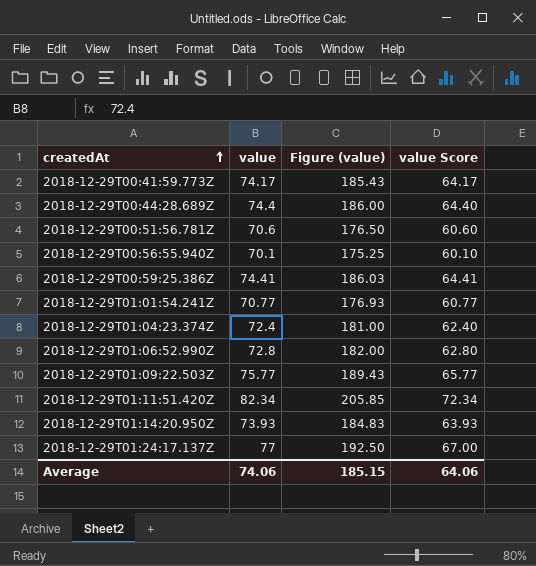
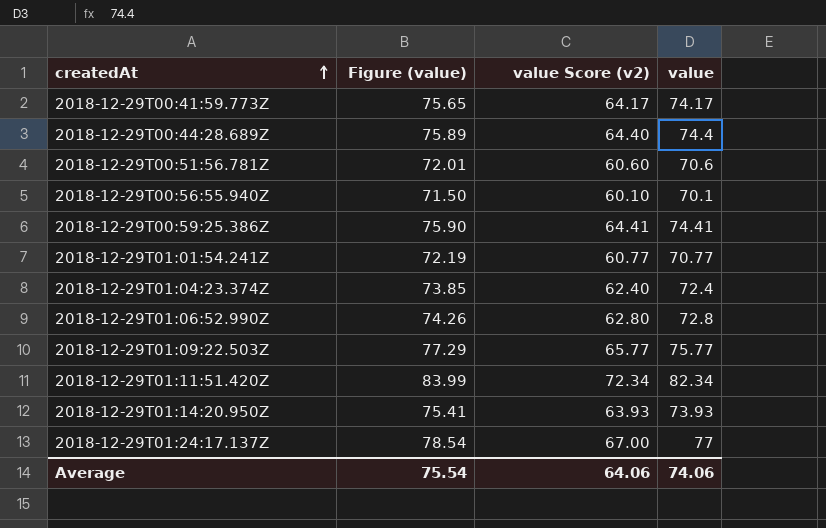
column Figure (value) | formula: [value] * 2.5 -> [value] * 1.02
column name: value Score -> value Score (v2)
column value | position: 2 -> 4
Average | Figure (value): 185.15 -> 75.54

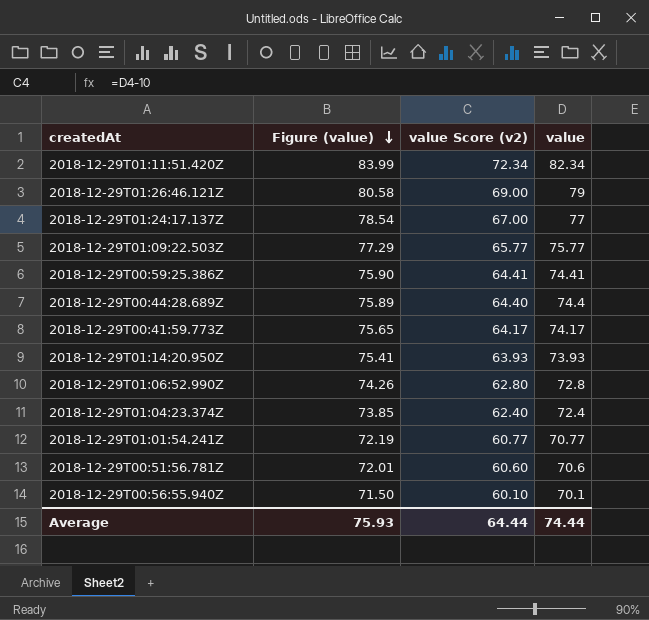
row order: createdAt ascending -> Figure (value) descending
row 2018-12-29T01:26:46.121Z: none -> 80.58 | 69.00 | 79
Average | Figure (value): 75.54 -> 75.93
Average | value Score (v2): 64.06 -> 64.44
Average | value: 74.06 -> 74.44

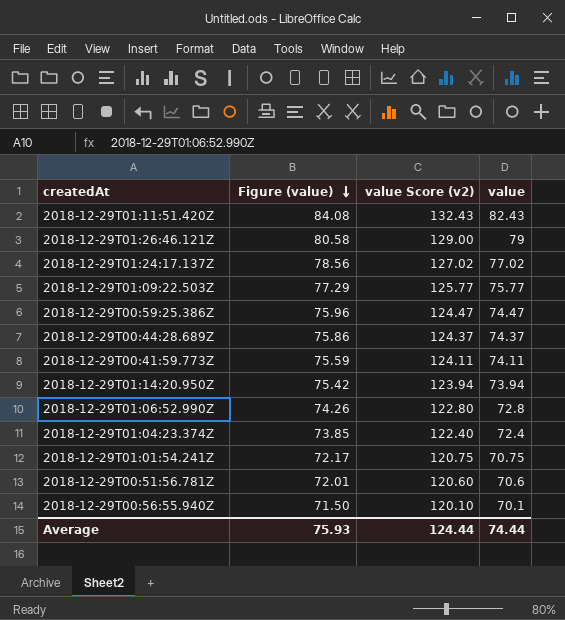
column value Score (v2) | formula: [value] - 10 -> [value] + 50
2018-12-29T01:11:51.420Z | Figure (value): 83.99 -> 84.08
2018-12-29T01:11:51.420Z | value: 82.34 -> 82.43
2018-12-29T01:24:17.137Z | Figure (value): 78.54 -> 78.56
2018-12-29T01:24:17.137Z | value: 77 -> 77.02
2018-12-29T00:59:25.386Z | Figure (value): 75.90 -> 75.96
2018-12-29T00:59:25.386Z | value: 74.41 -> 74.47
2018-12-29T00:44:28.689Z | Figure (value): 75.89 -> 75.86
2018-12-29T00:44:28.689Z | value: 74.4 -> 74.37
2018-12-29T00:41:59.773Z | Figure (value): 75.65 -> 75.59
2018-12-29T00:41:59.773Z | value: 74.17 -> 74.11
2018-12-29T01:14:20.950Z | Figure (value): 75.41 -> 75.42
2018-12-29T01:14:20.950Z | value: 73.93 -> 73.94
2018-12-29T01:01:54.241Z | Figure (value): 72.19 -> 72.17
2018-12-29T01:01:54.241Z | value: 70.77 -> 70.75
Average | value Score (v2): 64.44 -> 124.44

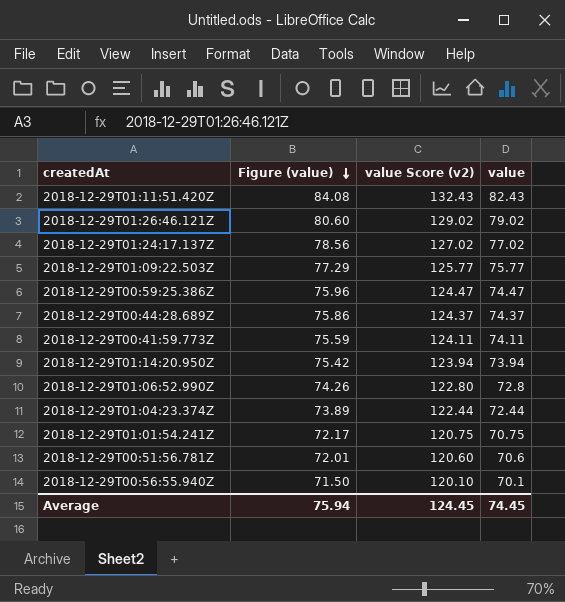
2018-12-29T01:26:46.121Z | Figure (value): 80.58 -> 80.60
2018-12-29T01:26:46.121Z | value Score (v2): 129.00 -> 129.02
2018-12-29T01:26:46.121Z | value: 79 -> 79.02
2018-12-29T01:04:23.374Z | Figure (value): 73.85 -> 73.89
2018-12-29T01:04:23.374Z | value Score (v2): 122.40 -> 122.44
2018-12-29T01:04:23.374Z | value: 72.4 -> 72.44
Average | Figure (value): 75.93 -> 75.94
Average | value Score (v2): 124.44 -> 124.45
Average | value: 74.44 -> 74.45

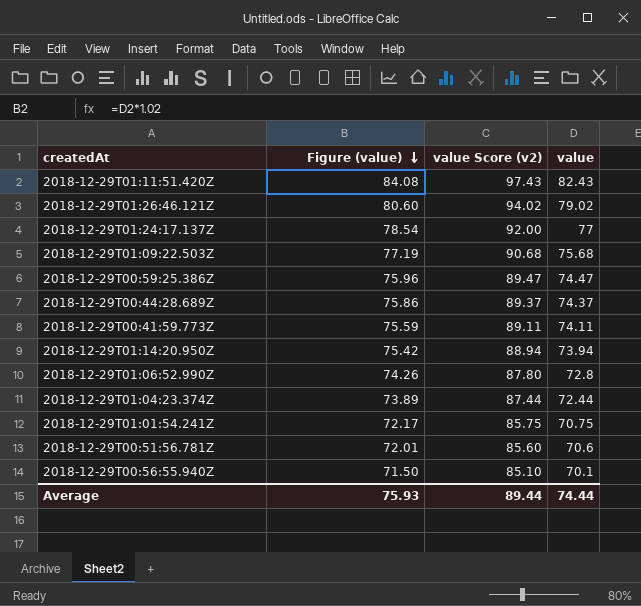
column value Score (v2) | formula: [value] + 50 -> [value] + 15
2018-12-29T01:24:17.137Z | Figure (value): 78.56 -> 78.54
2018-12-29T01:24:17.137Z | value: 77.02 -> 77
2018-12-29T01:09:22.503Z | Figure (value): 77.29 -> 77.19
2018-12-29T01:09:22.503Z | value: 75.77 -> 75.68
Average | Figure (value): 75.94 -> 75.93
Average | value Score (v2): 124.45 -> 89.44
Average | value: 74.45 -> 74.44

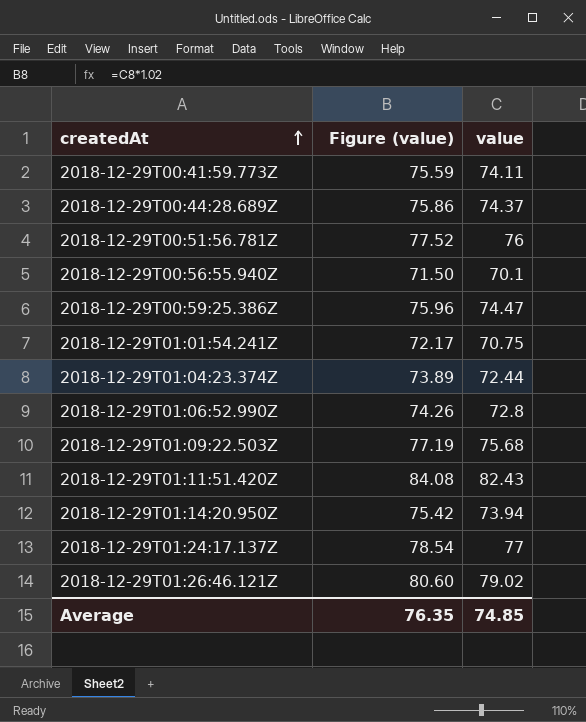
row order: Figure (value) descending -> createdAt ascending
column value Score (v2) | formula: [value] + 15 -> none
2018-12-29T00:51:56.781Z | Figure (value): 72.01 -> 77.52
2018-12-29T00:51:56.781Z | value: 70.6 -> 76
Average | Figure (value): 75.93 -> 76.35
Average | value: 74.44 -> 74.85

